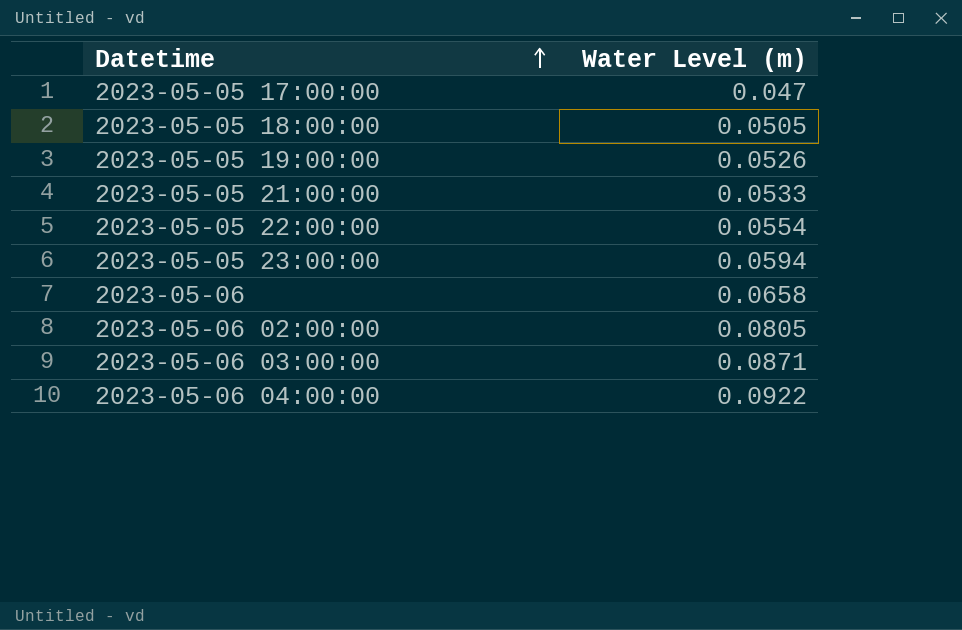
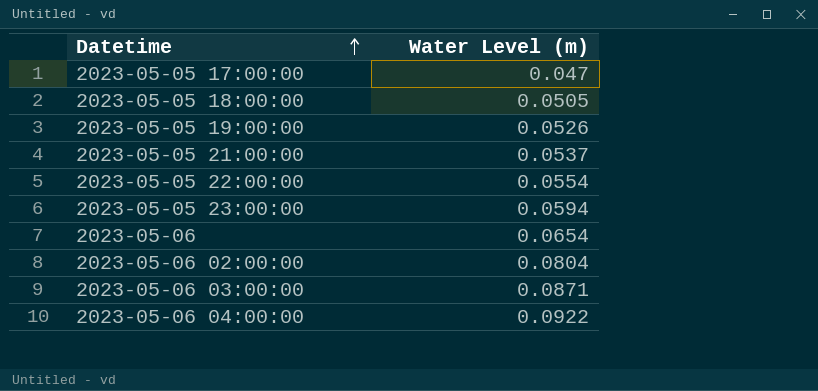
2023-05-05 21:00:00 | Water Level (m): 0.0533 -> 0.0537
2023-05-06 | Water Level (m): 0.0658 -> 0.0654
2023-05-06 02:00:00 | Water Level (m): 0.0805 -> 0.0804

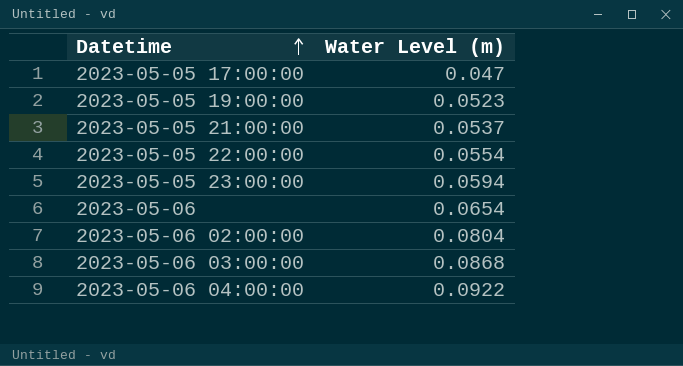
row 2023-05-05 18:00:00: 0.0505 -> none
2023-05-05 19:00:00 | Water Level (m): 0.0526 -> 0.0523
2023-05-06 03:00:00 | Water Level (m): 0.0871 -> 0.0868

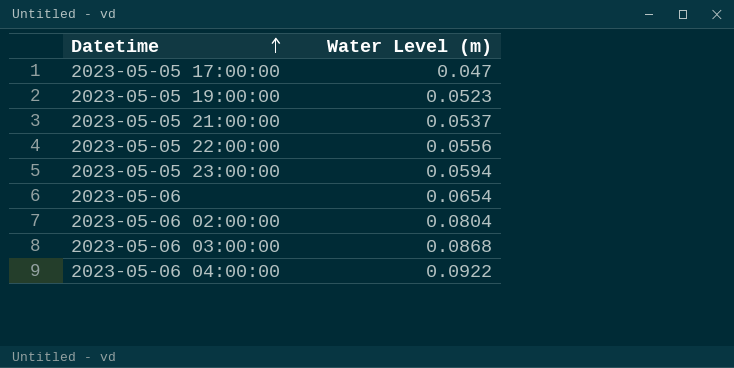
2023-05-05 22:00:00 | Water Level (m): 0.0554 -> 0.0556

